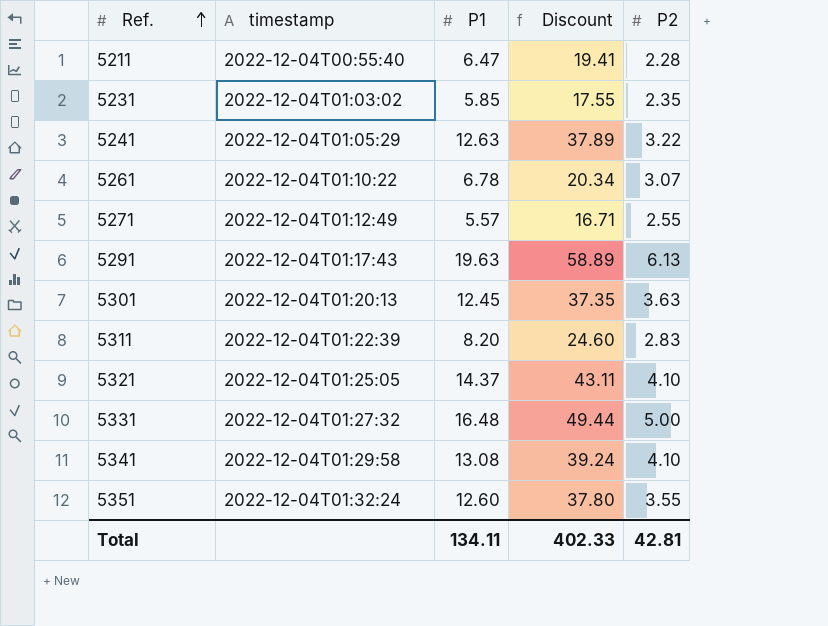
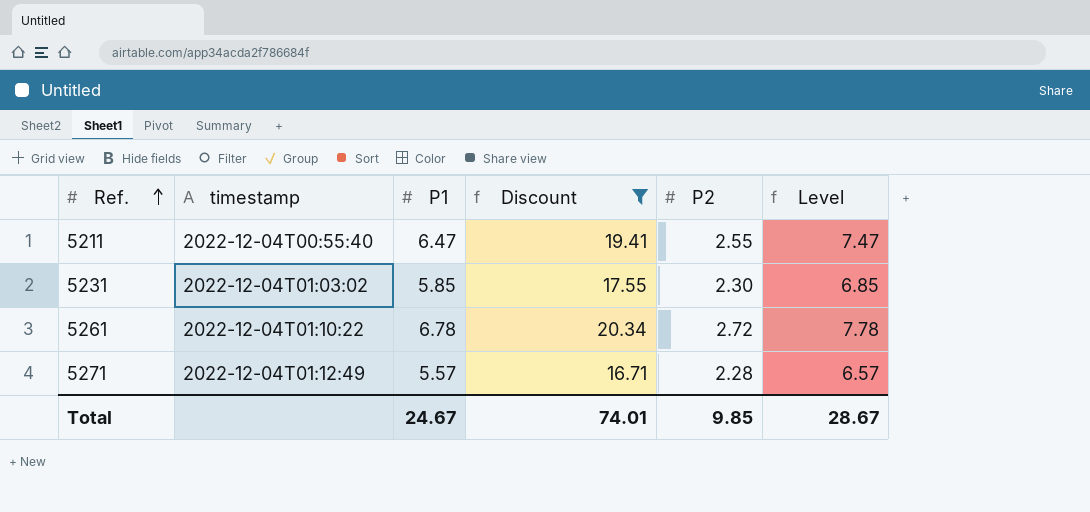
filter: none -> Discount <= 20.34
column Level | formula: none -> [P1] + 1
5211 | P2: 2.28 -> 2.55
5231 | P2: 2.35 -> 2.30
5261 | P2: 3.07 -> 2.72
5271 | P2: 2.55 -> 2.28
Total | P1: 134.11 -> 24.67
Total | Discount: 402.33 -> 74.01
Total | P2: 42.81 -> 9.85

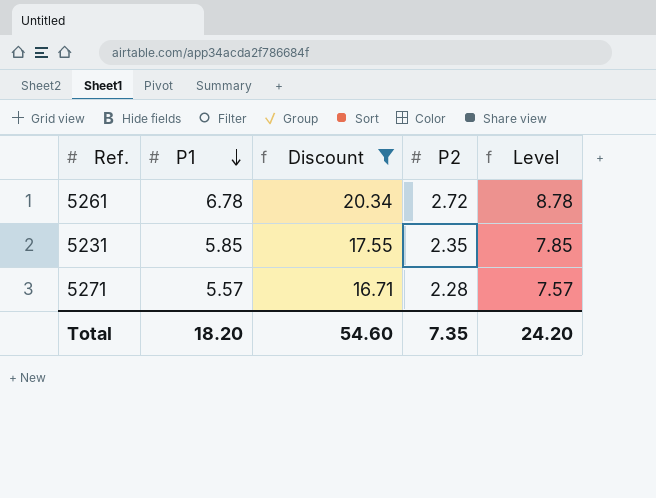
row order: Ref. ascending -> P1 descending
column timestamp | position: 2 -> none
column Level | formula: [P1] + 1 -> [P1] + 2
row 5211: 2022-12-04T00:55:40 | 6.47 | 19.41 | 2.55 | 7.47 -> none
5231 | P2: 2.30 -> 2.35
Total | P1: 24.67 -> 18.20
Total | Discount: 74.01 -> 54.60
Total | P2: 9.85 -> 7.35
Total | Level: 28.67 -> 24.20

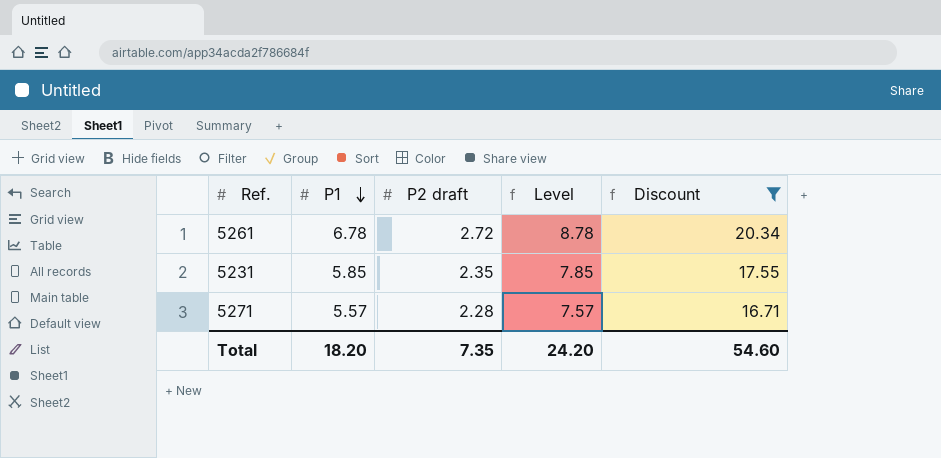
column name: P2 -> P2 draft
column Discount | position: 3 -> 5

